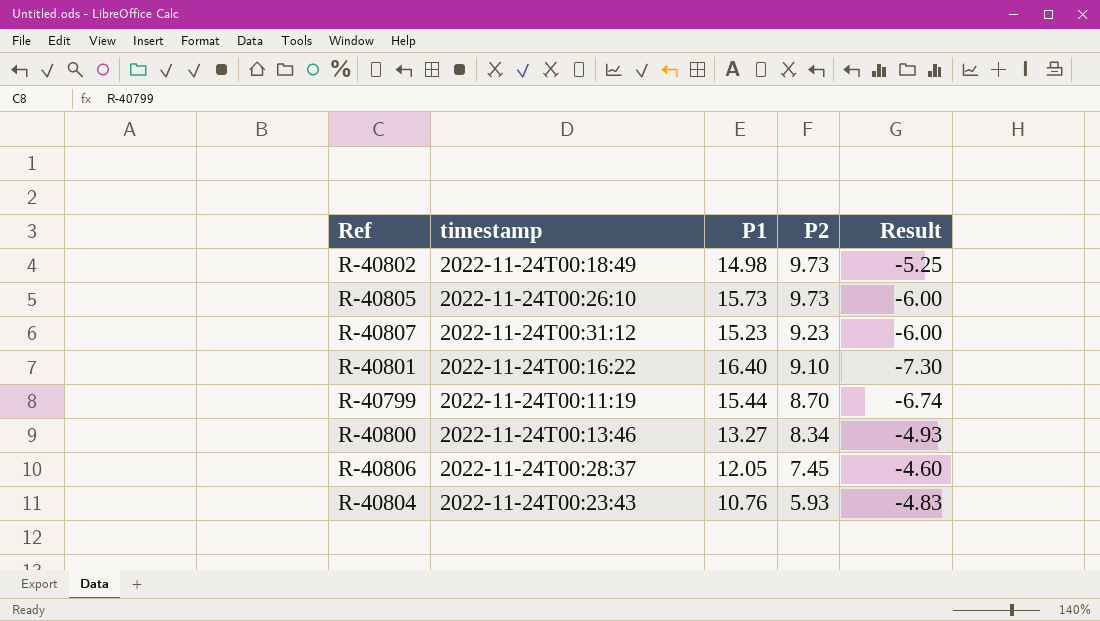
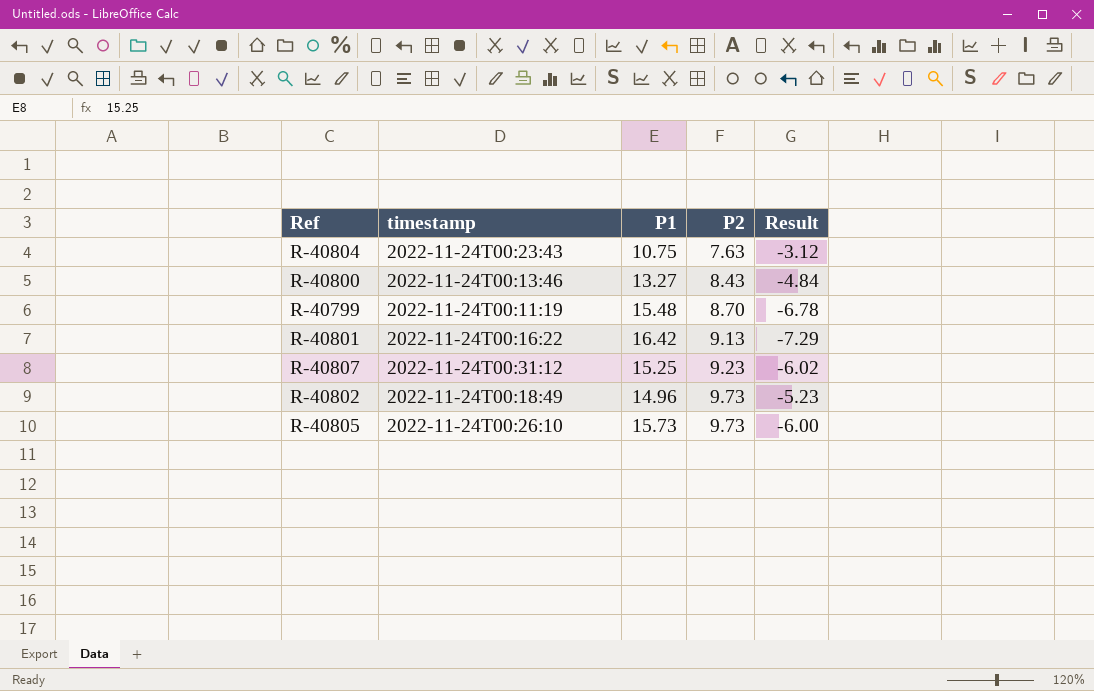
row order: P2 descending -> P2 ascending
row R-40806: 2022-11-24T00:28:37 | 12.05 | 7.45 | -4.60 -> none
R-40804 | P1: 10.76 -> 10.75
R-40804 | P2: 5.93 -> 7.63
R-40804 | Result: -4.83 -> -3.12
R-40800 | P2: 8.34 -> 8.43
R-40800 | Result: -4.93 -> -4.84
R-40799 | P1: 15.44 -> 15.48
R-40799 | Result: -6.74 -> -6.78
R-40801 | P1: 16.40 -> 16.42
R-40801 | P2: 9.10 -> 9.13
R-40801 | Result: -7.30 -> -7.29
R-40807 | P1: 15.23 -> 15.25
R-40807 | Result: -6.00 -> -6.02
R-40802 | P1: 14.98 -> 14.96
R-40802 | Result: -5.25 -> -5.23

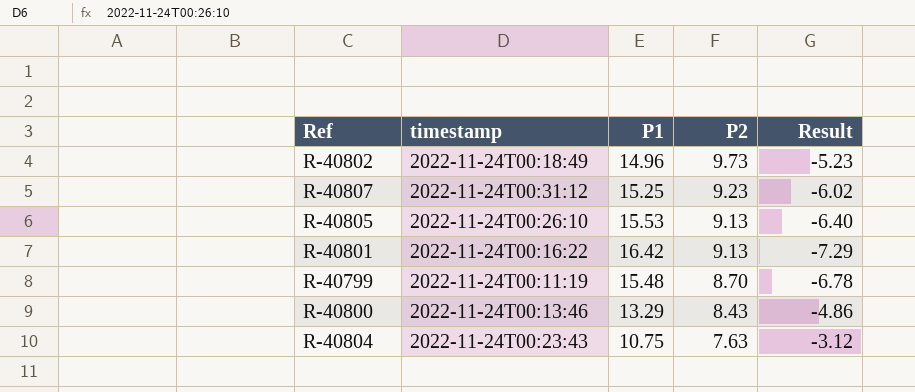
row order: P2 ascending -> P2 descending
R-40805 | P1: 15.73 -> 15.53
R-40805 | P2: 9.73 -> 9.13
R-40805 | Result: -6.00 -> -6.40
R-40800 | P1: 13.27 -> 13.29
R-40800 | Result: -4.84 -> -4.86

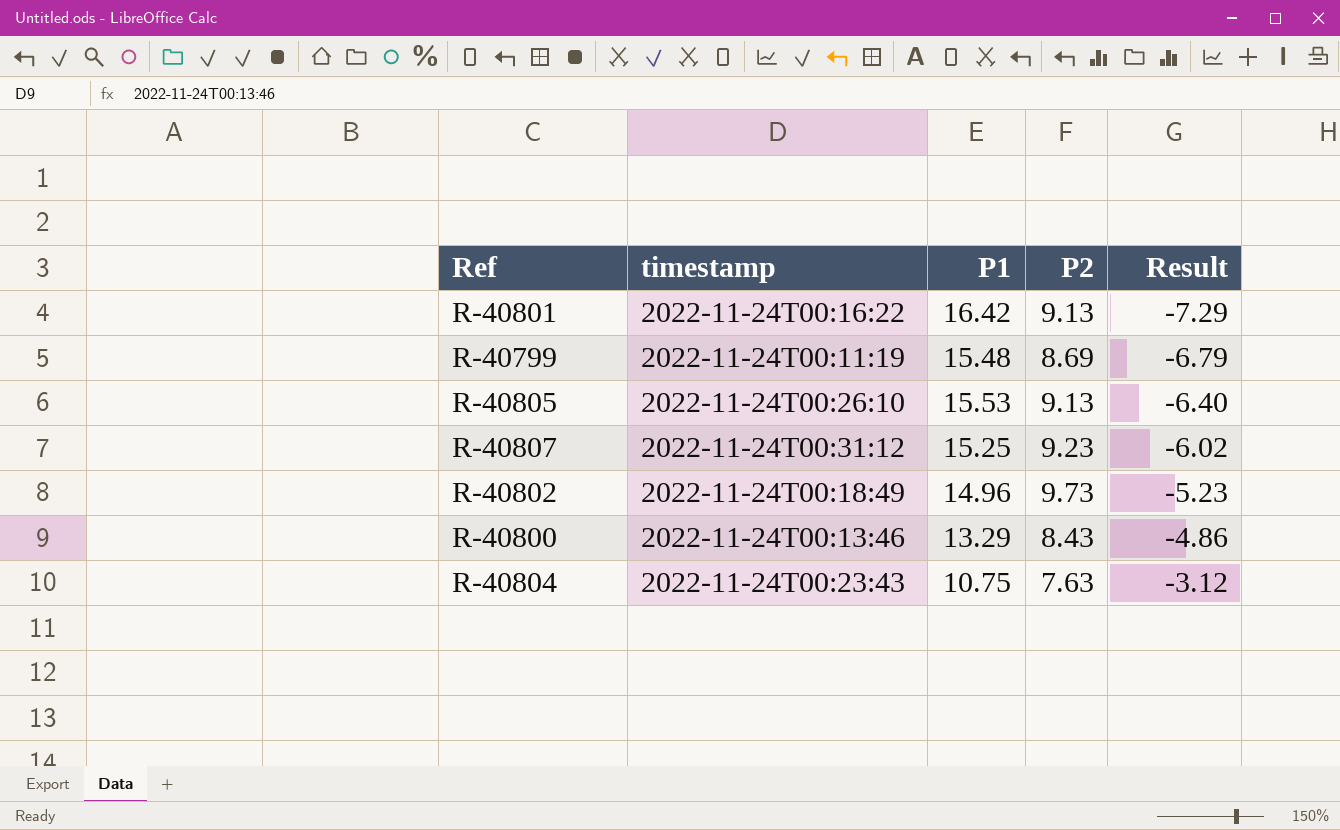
row order: P2 descending -> Result ascending
R-40799 | P2: 8.70 -> 8.69
R-40799 | Result: -6.78 -> -6.79

